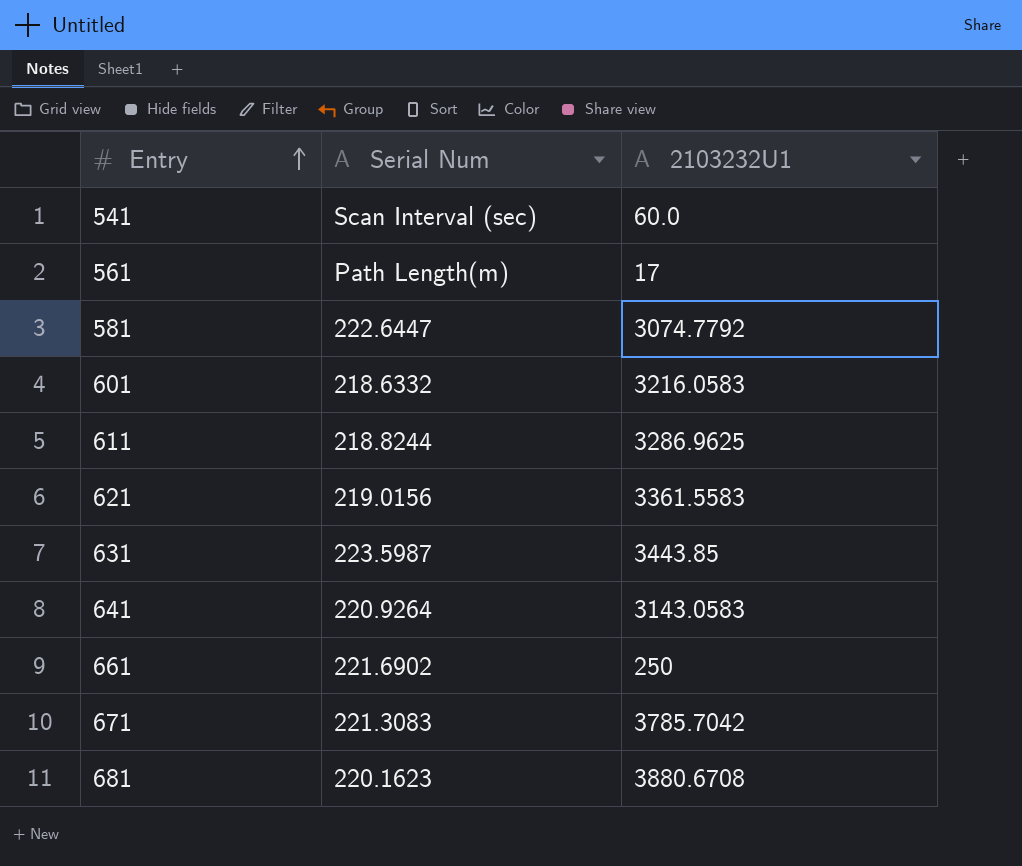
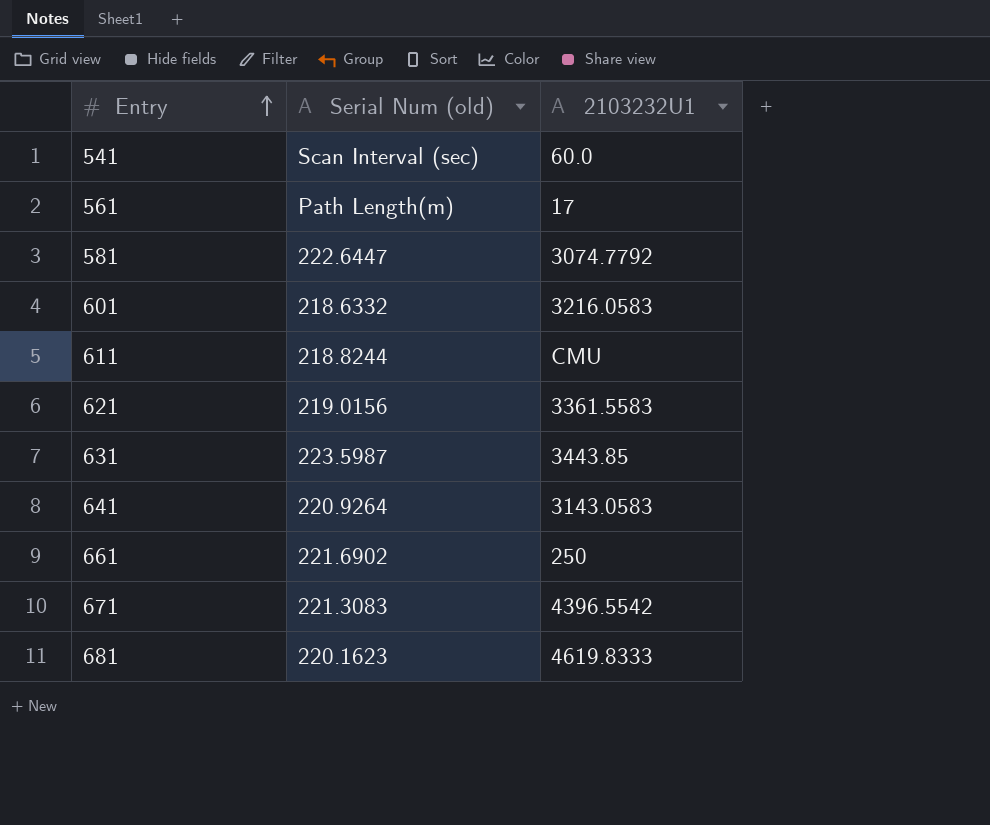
column name: Serial Num -> Serial Num (old)
611 | 2103232U1: 3286.9625 -> CMU
671 | 2103232U1: 3785.7042 -> 4396.5542
681 | 2103232U1: 3880.6708 -> 4619.8333

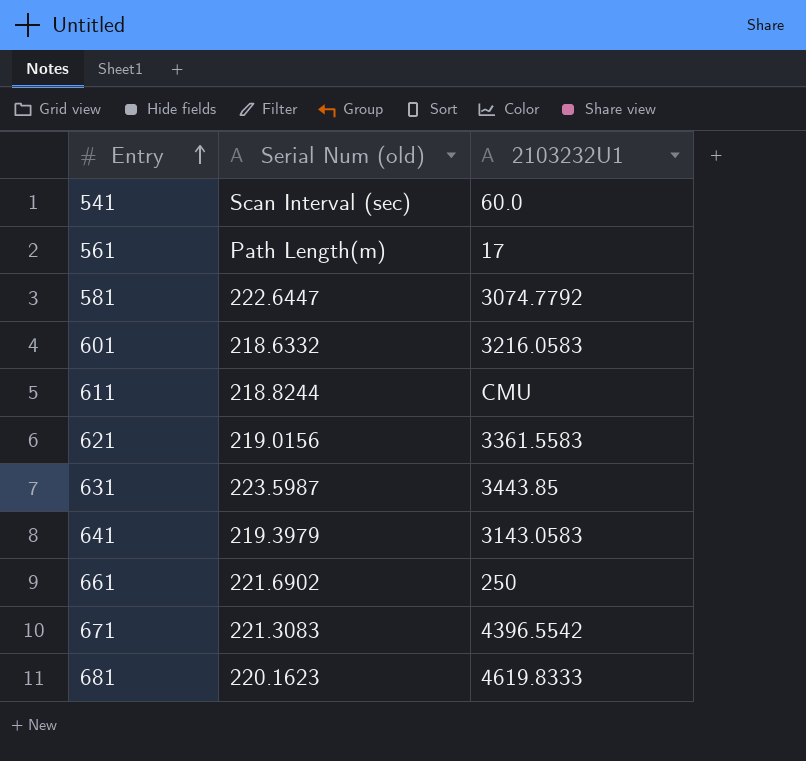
641 | Serial Num (old): 220.9264 -> 219.3979

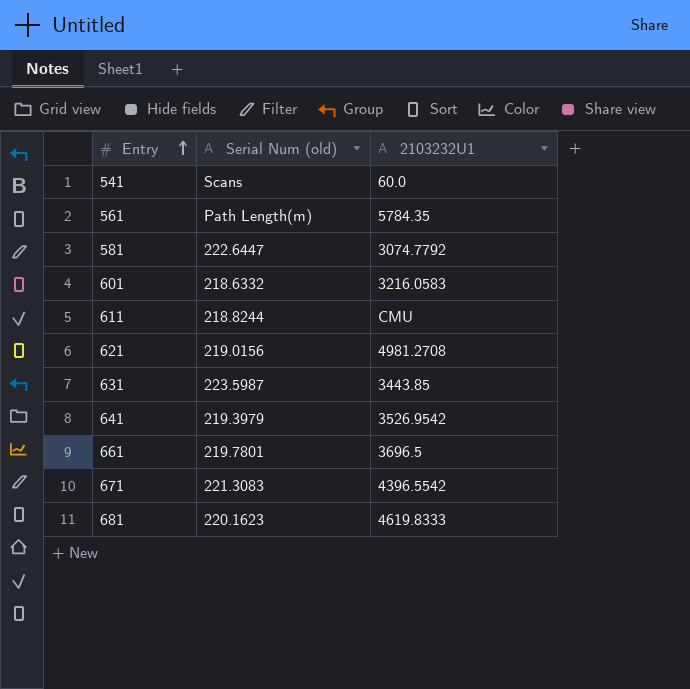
541 | Serial Num (old): Scan Interval (sec) -> Scans
561 | 2103232U1: 17 -> 5784.35
621 | 2103232U1: 3361.5583 -> 4981.2708
641 | 2103232U1: 3143.0583 -> 3526.9542
661 | Serial Num (old): 221.6902 -> 219.7801
661 | 2103232U1: 250 -> 3696.5

